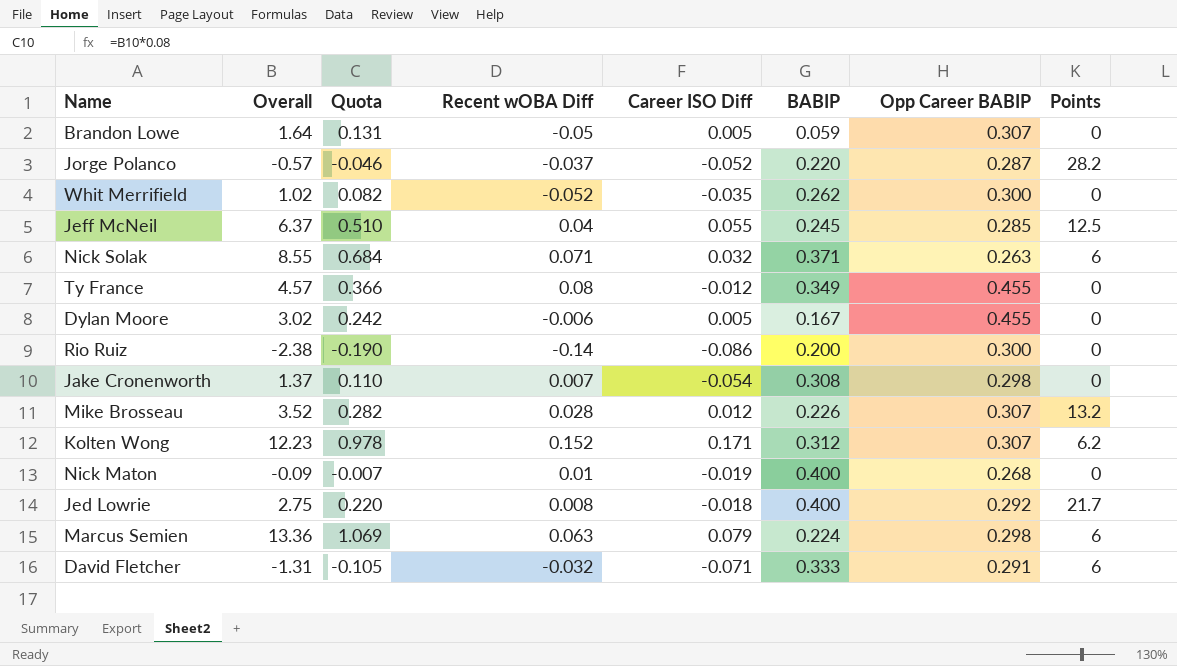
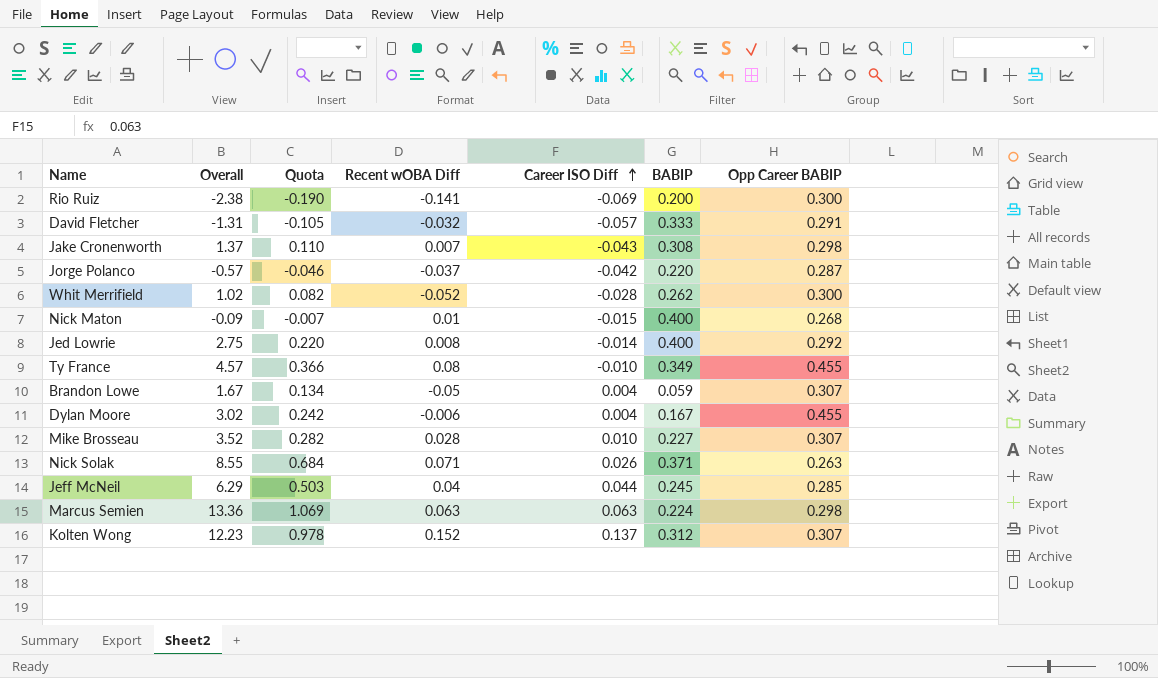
row order: none -> Career ISO Diff ascending
column Points | position: 8 -> none
Rio Ruiz | Recent wOBA Diff: -0.14 -> -0.141
Rio Ruiz | Career ISO Diff: -0.086 -> -0.069
David Fletcher | Career ISO Diff: -0.071 -> -0.057
Jake Cronenworth | Career ISO Diff: -0.054 -> -0.043
Jorge Polanco | Career ISO Diff: -0.052 -> -0.042
Whit Merrifield | Career ISO Diff: -0.035 -> -0.028
Nick Maton | Career ISO Diff: -0.019 -> -0.015
Jed Lowrie | Career ISO Diff: -0.018 -> -0.014
Ty France | Career ISO Diff: -0.012 -> -0.010
Brandon Lowe | Overall: 1.64 -> 1.67
Brandon Lowe | Quota: 0.131 -> 0.134
Brandon Lowe | Career ISO Diff: 0.005 -> 0.004
Dylan Moore | Career ISO Diff: 0.005 -> 0.004
Mike Brosseau | Career ISO Diff: 0.012 -> 0.010
Mike Brosseau | BABIP: 0.226 -> 0.227
Nick Solak | Career ISO Diff: 0.032 -> 0.026
Jeff McNeil | Overall: 6.37 -> 6.29
Jeff McNeil | Quota: 0.510 -> 0.503
Jeff McNeil | Career ISO Diff: 0.055 -> 0.044
Marcus Semien | Career ISO Diff: 0.079 -> 0.063
Kolten Wong | Career ISO Diff: 0.171 -> 0.137

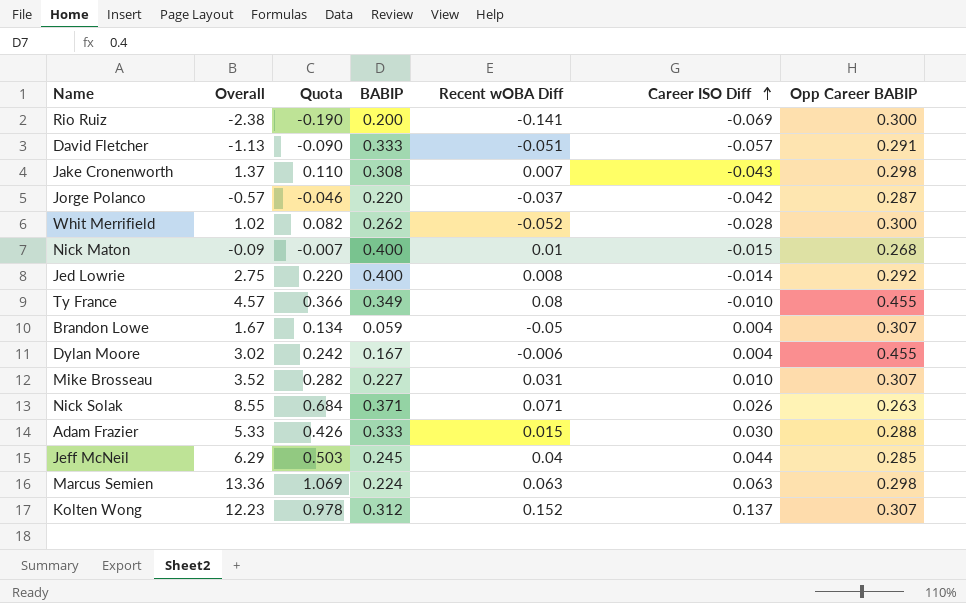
column BABIP | position: 6 -> 4
David Fletcher | Overall: -1.31 -> -1.13
David Fletcher | Quota: -0.105 -> -0.090
David Fletcher | Recent wOBA Diff: -0.032 -> -0.051
Mike Brosseau | Recent wOBA Diff: 0.028 -> 0.031
row Adam Frazier: none -> 5.33 | 0.426 | 0.333 | 0.015 | 0.030 | 0.288

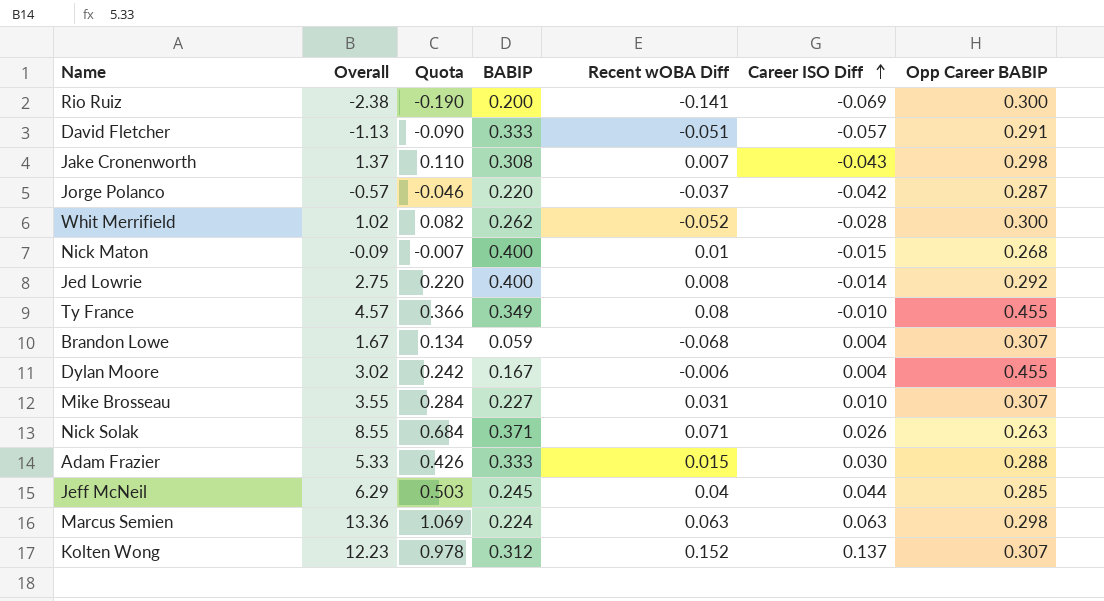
Brandon Lowe | Recent wOBA Diff: -0.05 -> -0.068
Mike Brosseau | Overall: 3.52 -> 3.55
Mike Brosseau | Quota: 0.282 -> 0.284

